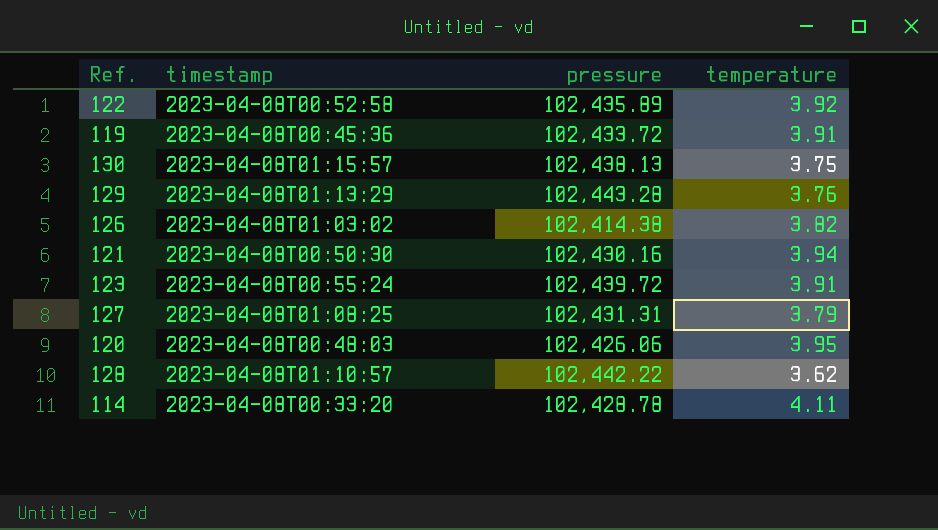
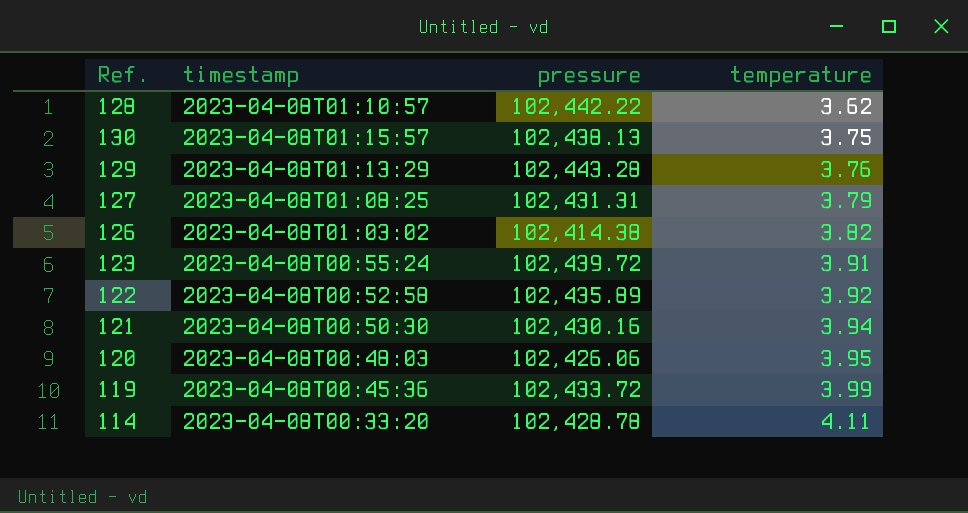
row order: none -> temperature ascending
119 | temperature: 3.91 -> 3.99

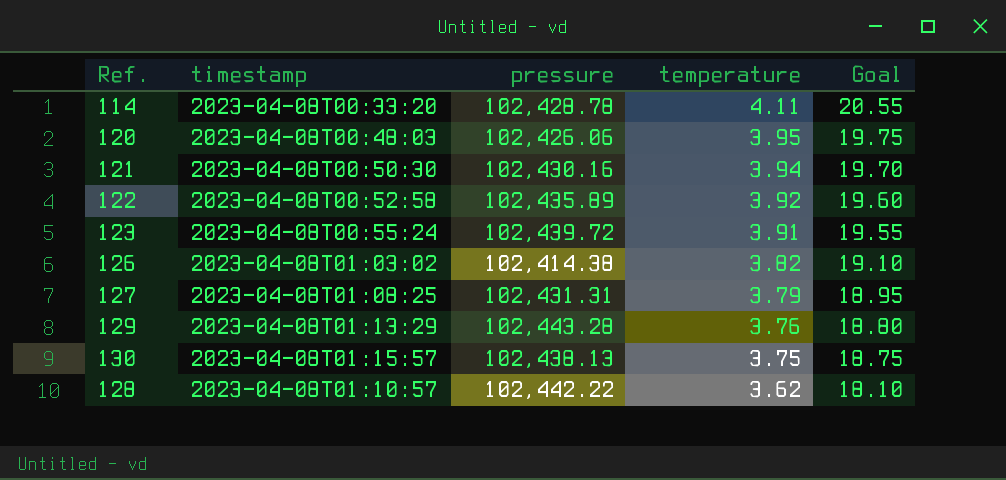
row order: temperature ascending -> temperature descending
column Goal | formula: none -> [temperature] * 5
row 119: 2023-04-08T00:45:36 | 102,433.72 | 3.99 -> none

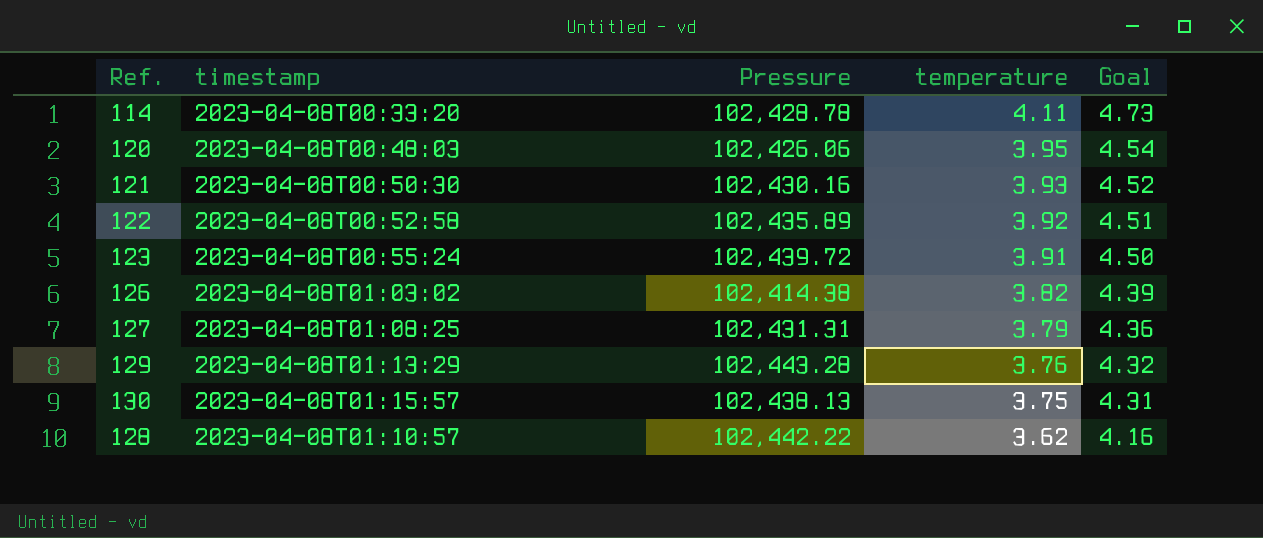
column name: pressure -> Pressure
column Goal | formula: [temperature] * 5 -> [temperature] * 1.15
121 | temperature: 3.94 -> 3.93

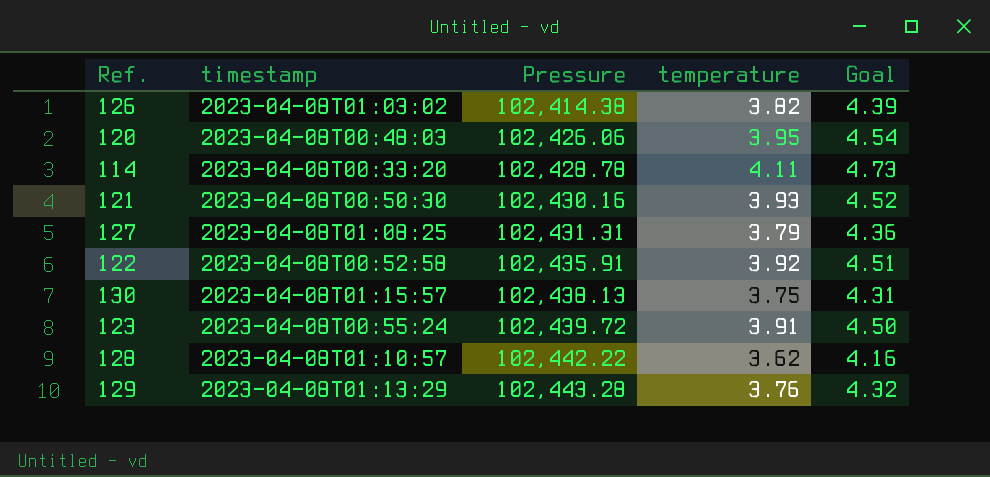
row order: temperature descending -> Pressure ascending
122 | Pressure: 102,435.89 -> 102,435.91

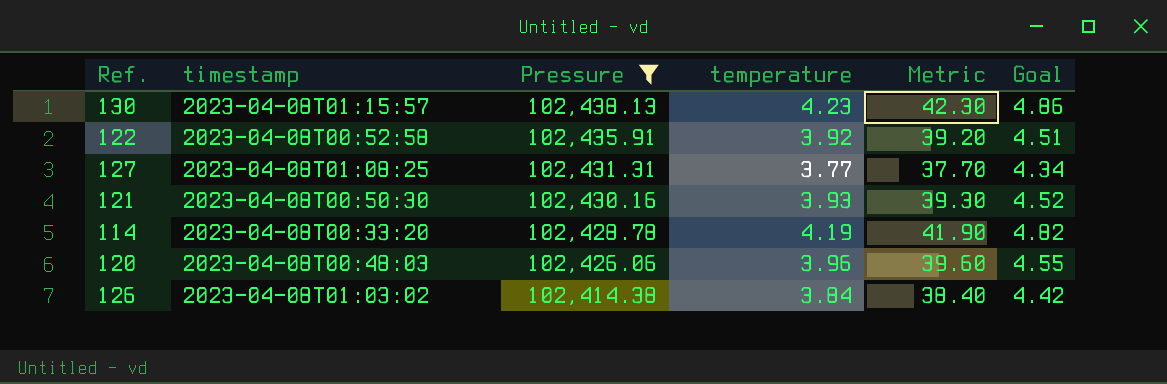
filter: none -> Pressure <= 102,438.13
row order: Pressure ascending -> Pressure descending
column Metric | formula: none -> [temperature] * 10
130 | temperature: 3.75 -> 4.23
130 | Goal: 4.31 -> 4.86
127 | temperature: 3.79 -> 3.77
127 | Goal: 4.36 -> 4.34
114 | temperature: 4.11 -> 4.19
114 | Goal: 4.73 -> 4.82
120 | temperature: 3.95 -> 3.96
120 | Goal: 4.54 -> 4.55
126 | temperature: 3.82 -> 3.84
126 | Goal: 4.39 -> 4.42

